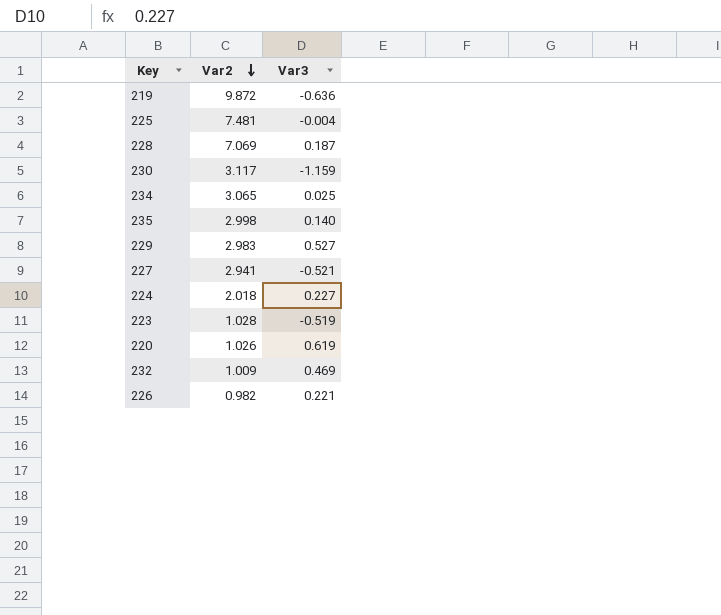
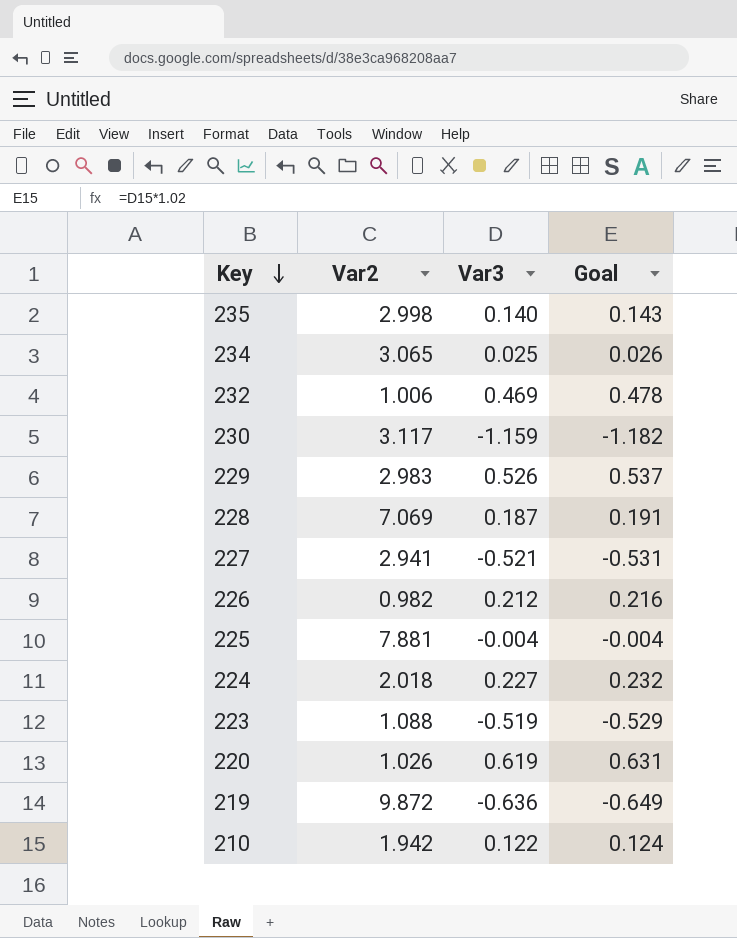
row order: Var2 descending -> Key descending
column Goal | formula: none -> [Var3] * 1.02
232 | Var2: 1.009 -> 1.006
229 | Var3: 0.527 -> 0.526
226 | Var3: 0.221 -> 0.212
225 | Var2: 7.481 -> 7.881
223 | Var2: 1.028 -> 1.088
row 210: none -> 1.942 | 0.122 | 0.124

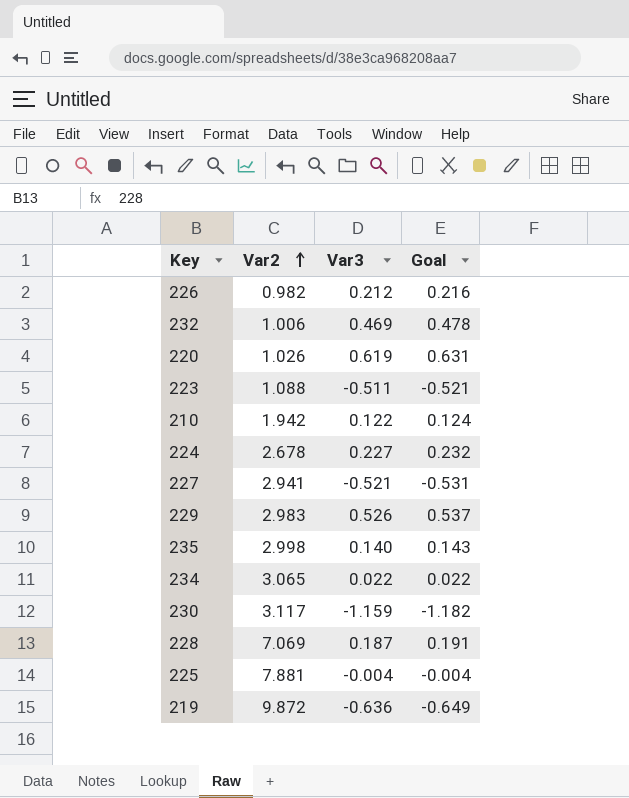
row order: Key descending -> Var2 ascending
223 | Var3: -0.519 -> -0.511
223 | Goal: -0.529 -> -0.521
224 | Var2: 2.018 -> 2.678
234 | Var3: 0.025 -> 0.022
234 | Goal: 0.026 -> 0.022

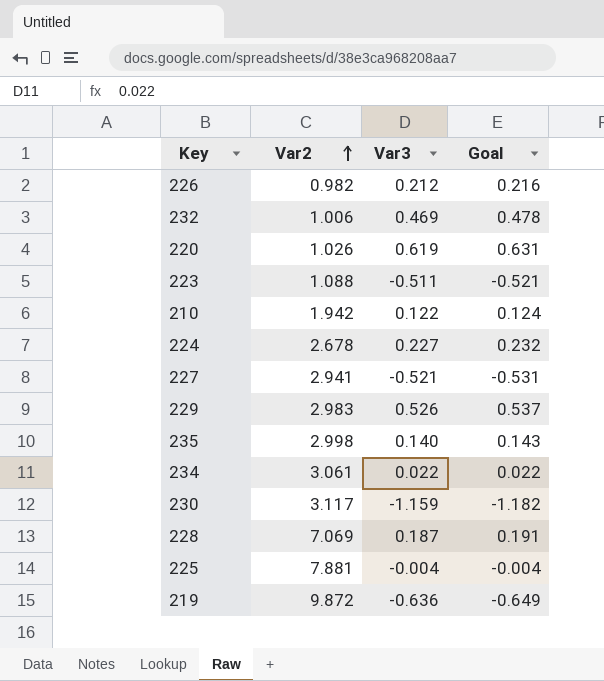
234 | Var2: 3.065 -> 3.061

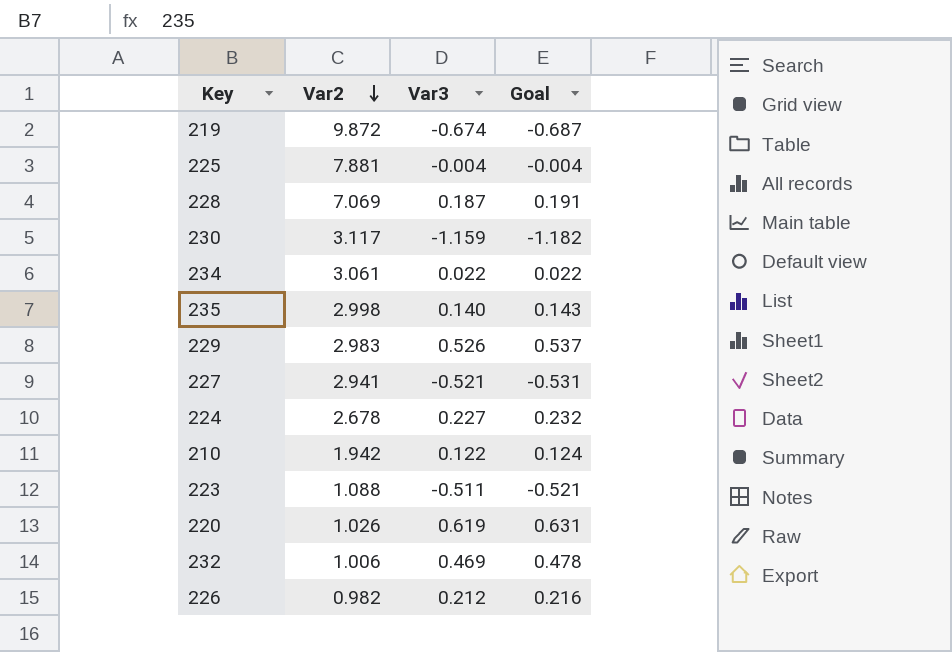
row order: Var2 ascending -> Var2 descending
219 | Var3: -0.636 -> -0.674
219 | Goal: -0.649 -> -0.687

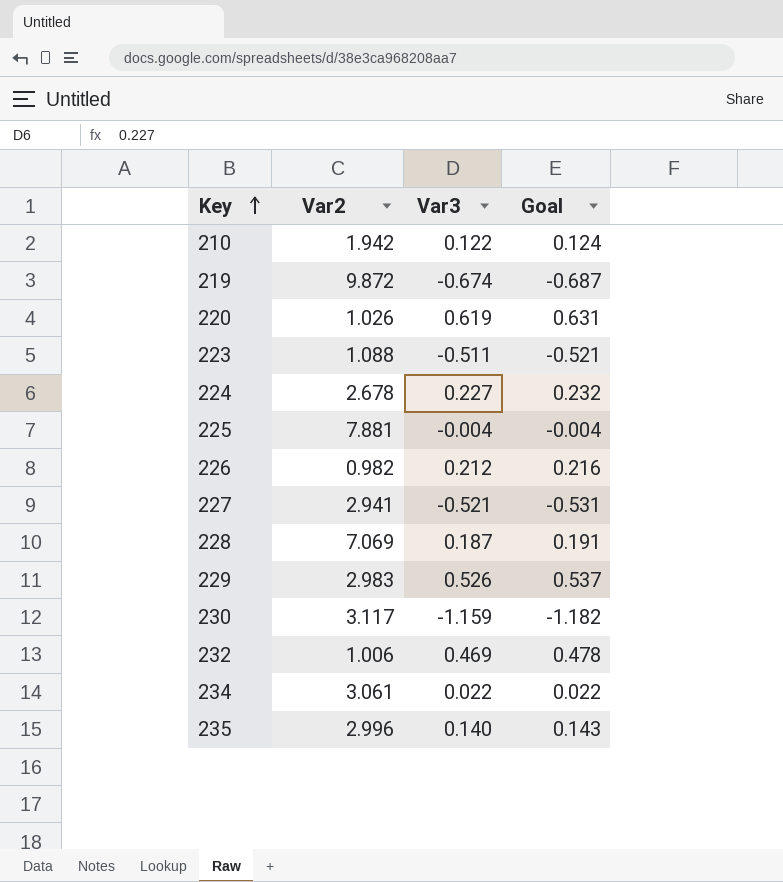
row order: Var2 descending -> Key ascending
235 | Var2: 2.998 -> 2.996

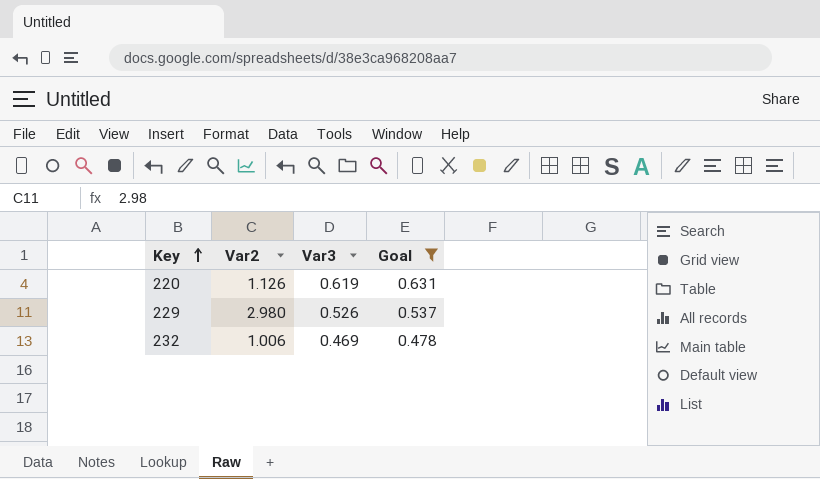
filter: none -> Goal >= 0.478
220 | Var2: 1.026 -> 1.126
229 | Var2: 2.983 -> 2.980

